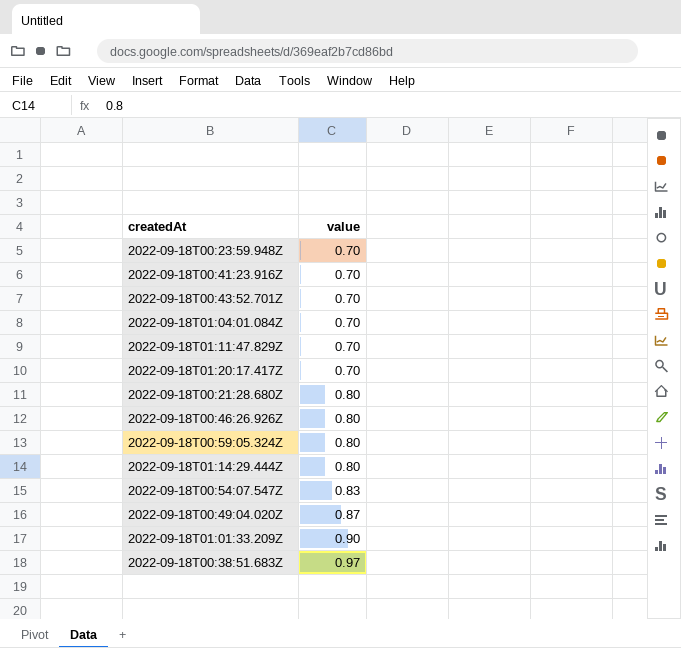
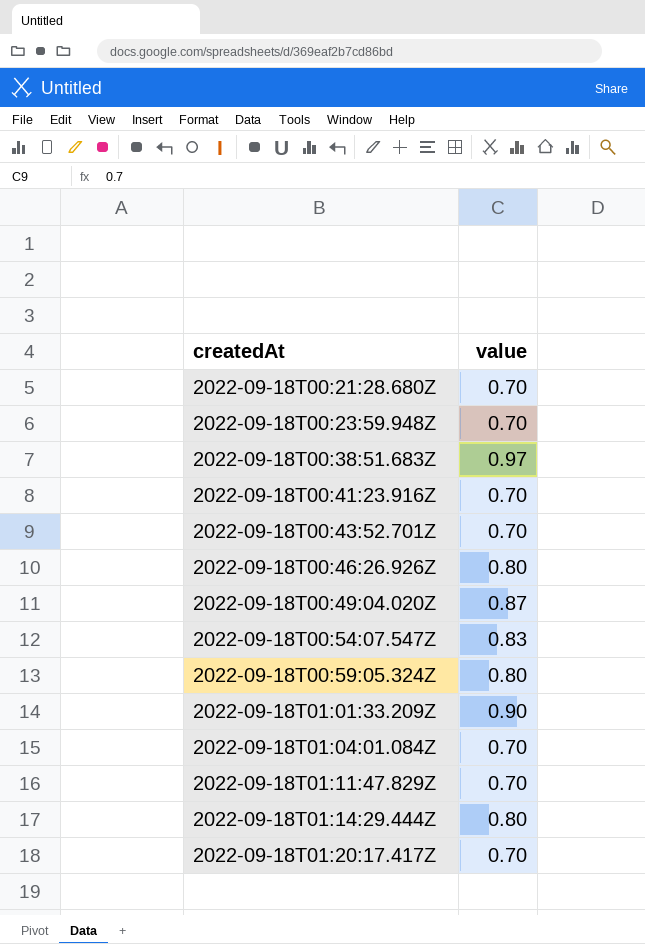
row order: value ascending -> createdAt ascending
2022-09-18T00:21:28.680Z | value: 0.80 -> 0.70

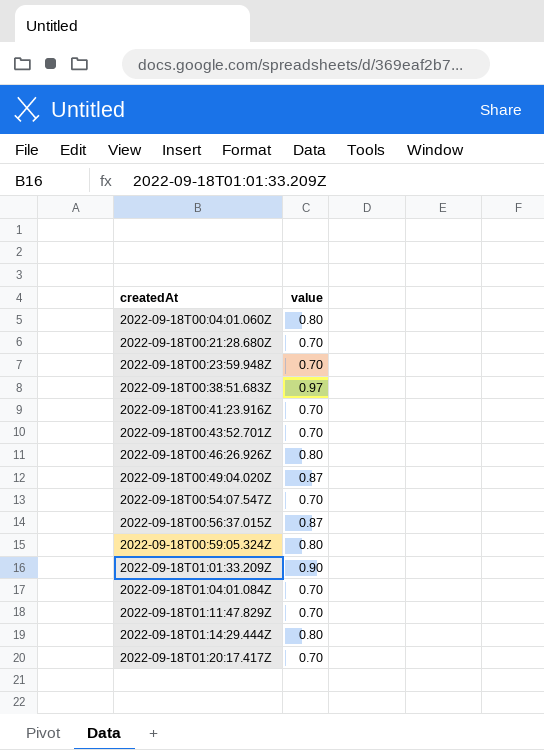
row 2022-09-18T00:04:01.060Z: none -> 0.80
2022-09-18T00:54:07.547Z | value: 0.83 -> 0.70
row 2022-09-18T00:56:37.015Z: none -> 0.87

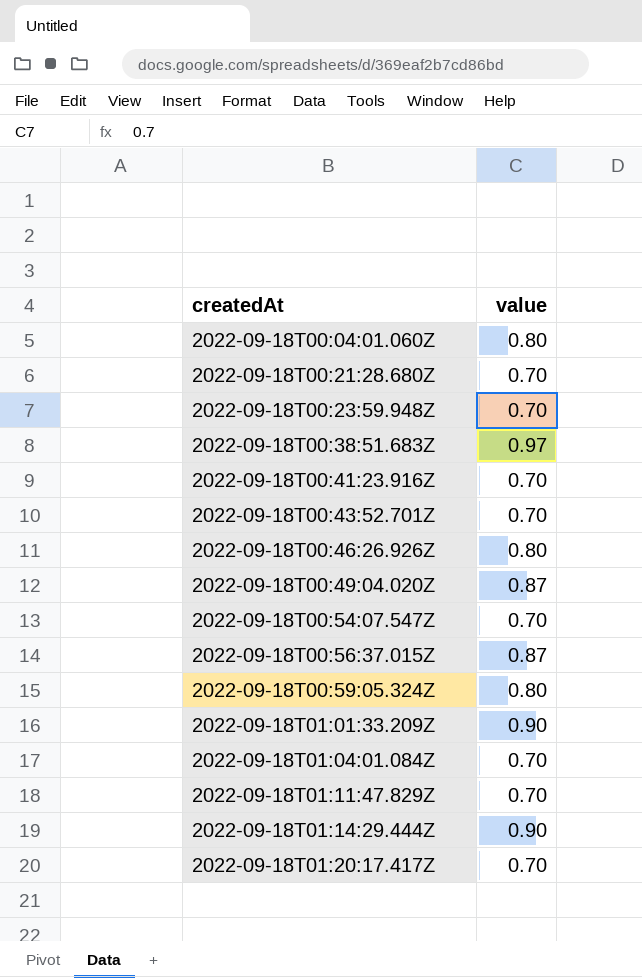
2022-09-18T01:14:29.444Z | value: 0.80 -> 0.90

